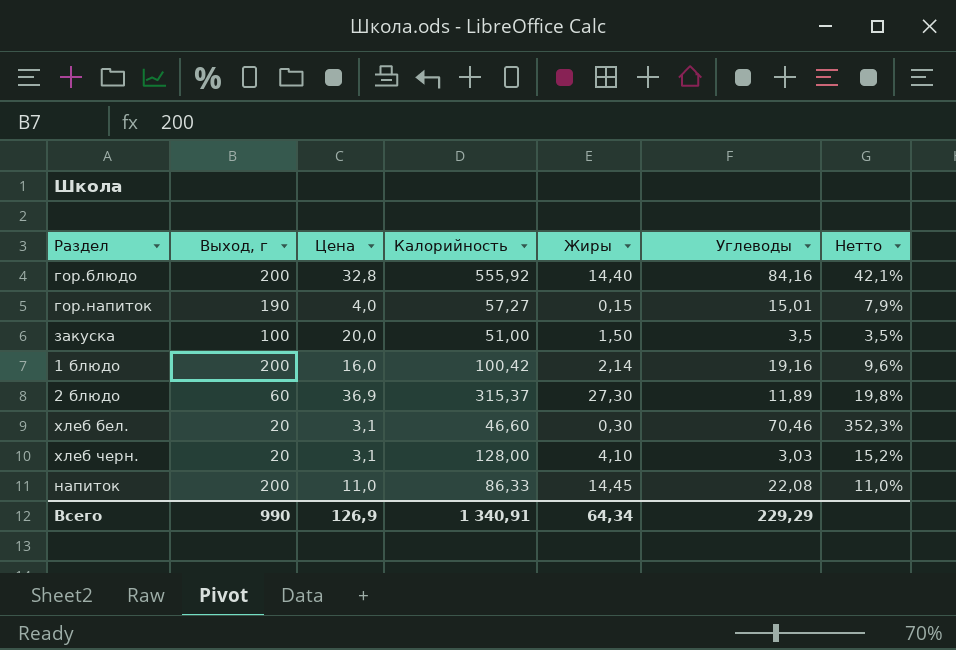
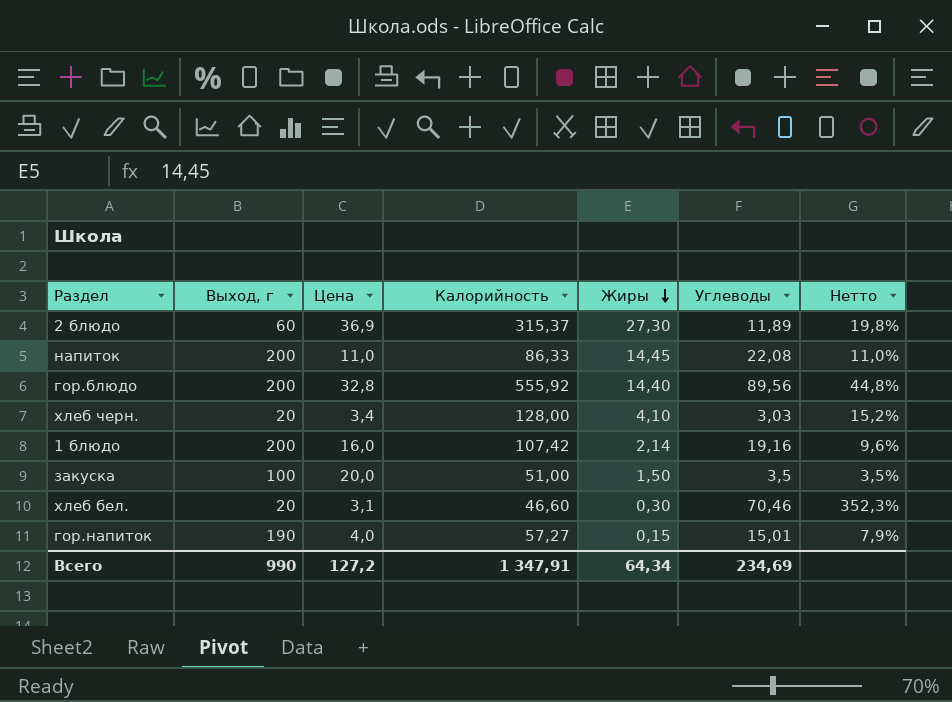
row order: none -> Жиры descending
гор.блюдо | Углеводы: 84,16 -> 89,56
гор.блюдо | Нетто: 42,1% -> 44,8%
хлеб черн. | Цена: 3,1 -> 3,4
1 блюдо | Калорийность: 100,42 -> 107,42
Всего | Цена: 126,9 -> 127,2
Всего | Калорийность: 1 340,91 -> 1 347,91
Всего | Углеводы: 229,29 -> 234,69

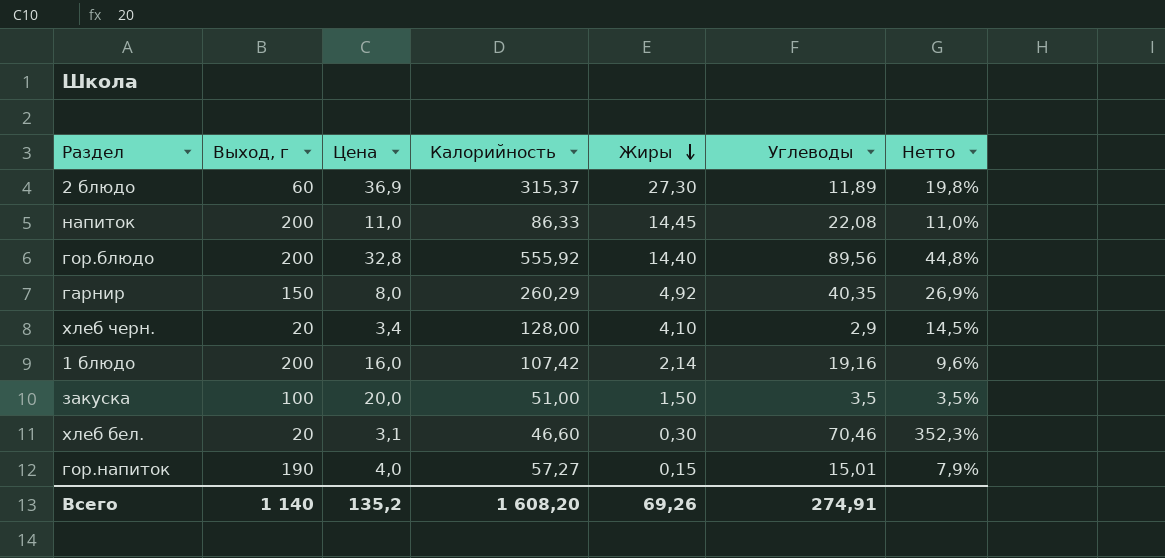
row гарнир: none -> 150 | 8,0 | 260,29 | 4,92 | 40,35 | 26,9%
хлеб черн. | Углеводы: 3,03 -> 2,9
хлеб черн. | Нетто: 15,2% -> 14,5%
Всего | Выход, г: 990 -> 1 140
Всего | Цена: 127,2 -> 135,2
Всего | Калорийность: 1 347,91 -> 1 608,20
Всего | Жиры: 64,34 -> 69,26
Всего | Углеводы: 234,69 -> 274,91

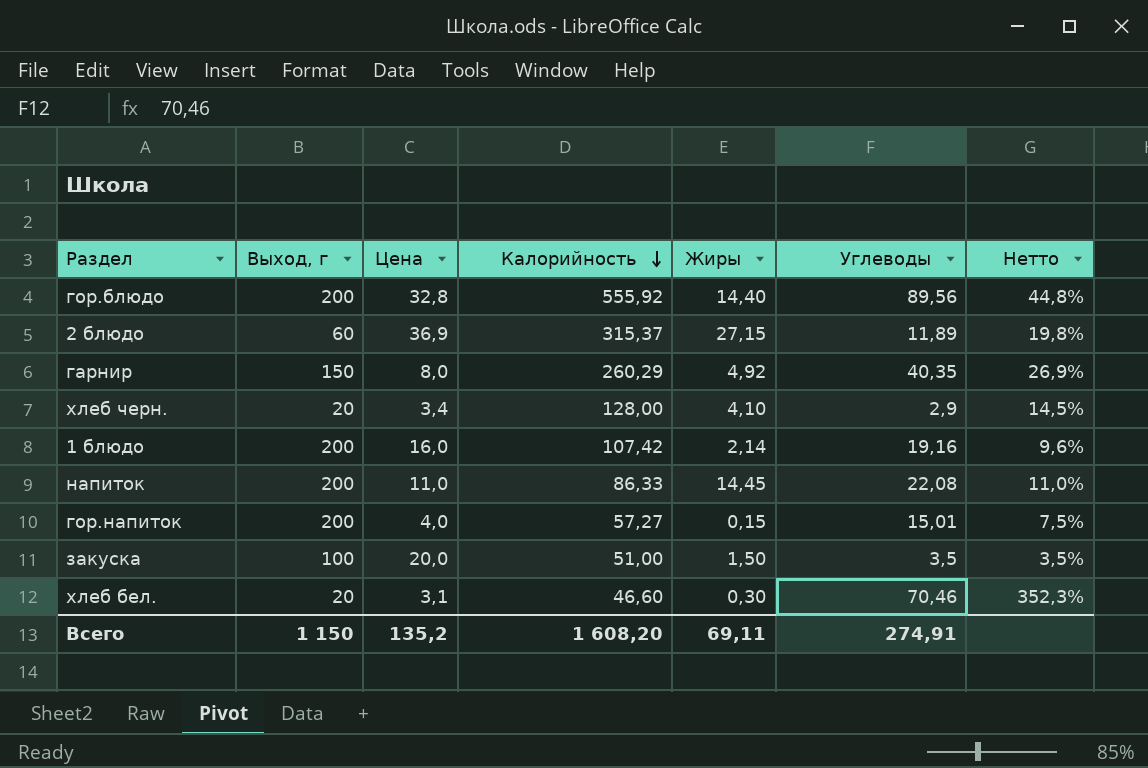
row order: Жиры descending -> Калорийность descending
2 блюдо | Жиры: 27,30 -> 27,15
гор.напиток | Выход, г: 190 -> 200
гор.напиток | Нетто: 7,9% -> 7,5%
Всего | Выход, г: 1 140 -> 1 150
Всего | Жиры: 69,26 -> 69,11

